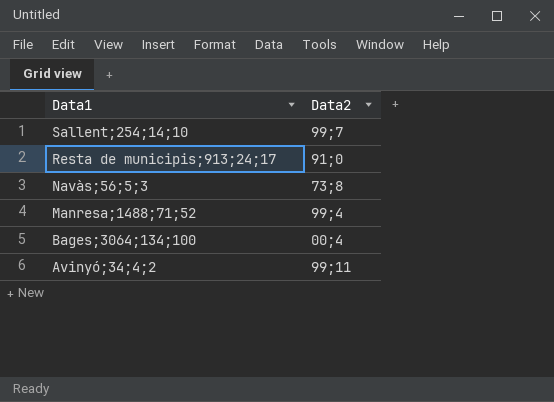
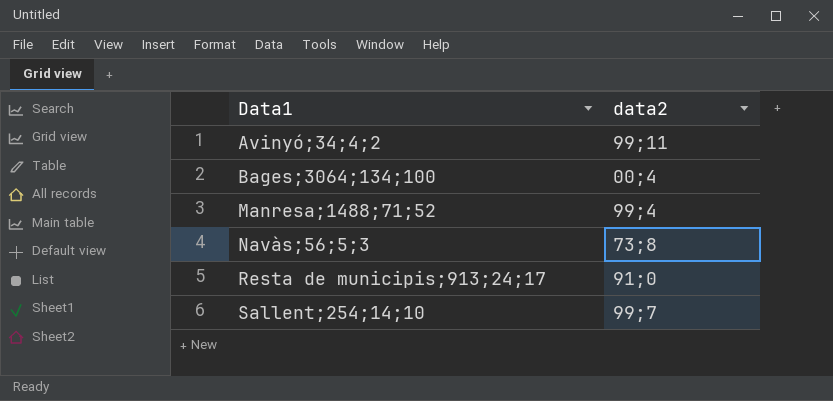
row order: Data1 descending -> Data1 ascending
column name: Data2 -> data2

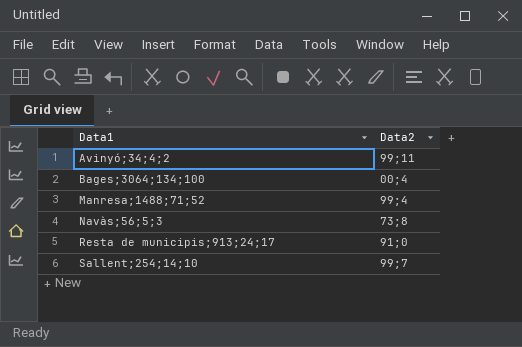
column name: data2 -> Data2

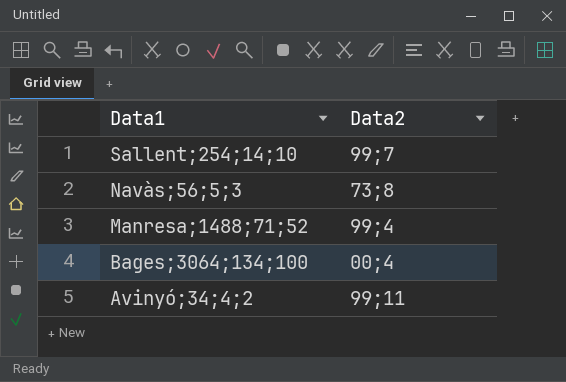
row order: Data1 ascending -> Data1 descending
row Resta de municipis;913;24;17: 91;0 -> none

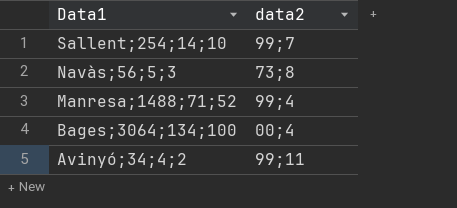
column name: Data2 -> data2

